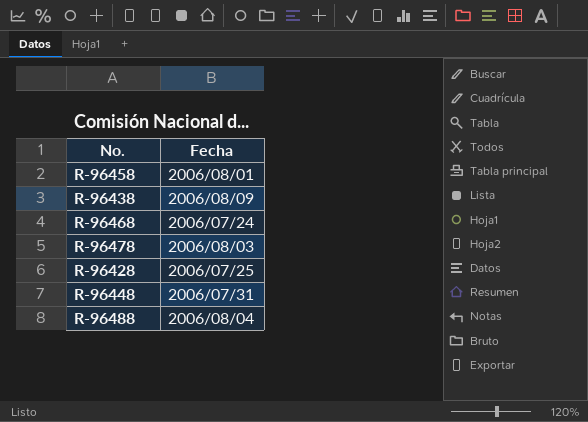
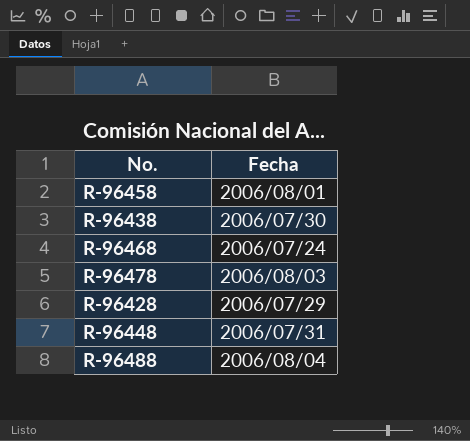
R-96438 | Fecha: 2006/08/09 -> 2006/07/30
R-96428 | Fecha: 2006/07/25 -> 2006/07/29

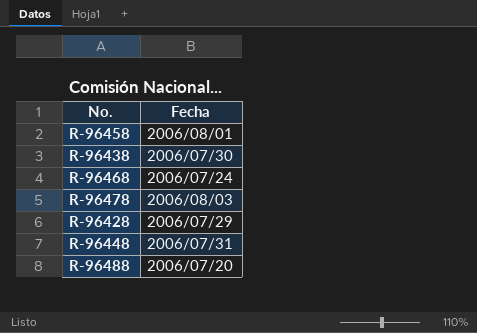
R-96488 | Fecha: 2006/08/04 -> 2006/07/20

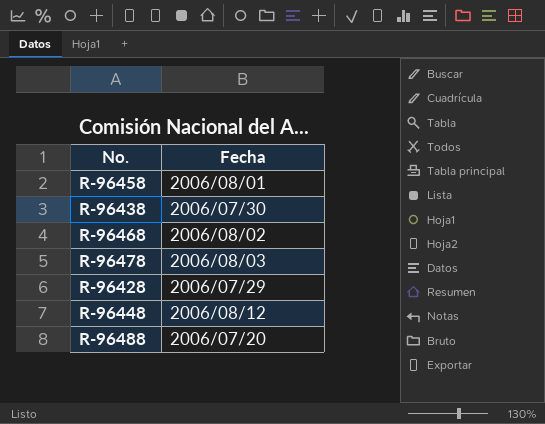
R-96468 | Fecha: 2006/07/24 -> 2006/08/02
R-96448 | Fecha: 2006/07/31 -> 2006/08/12

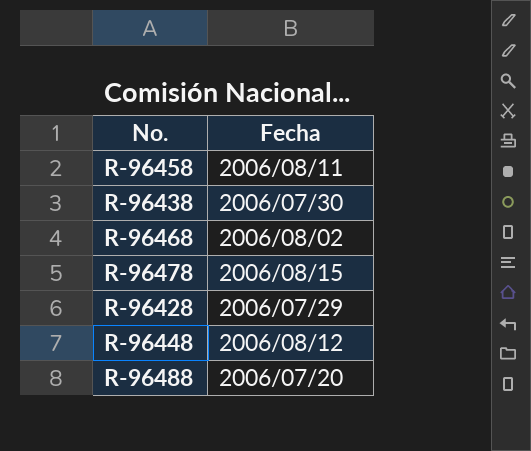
R-96458 | Fecha: 2006/08/01 -> 2006/08/11
R-96478 | Fecha: 2006/08/03 -> 2006/08/15

